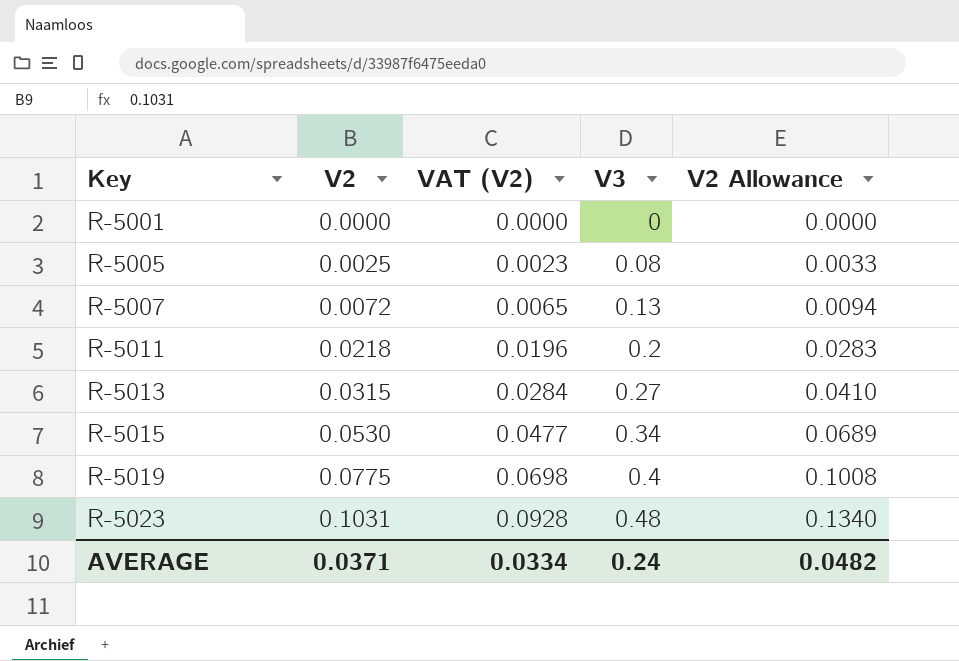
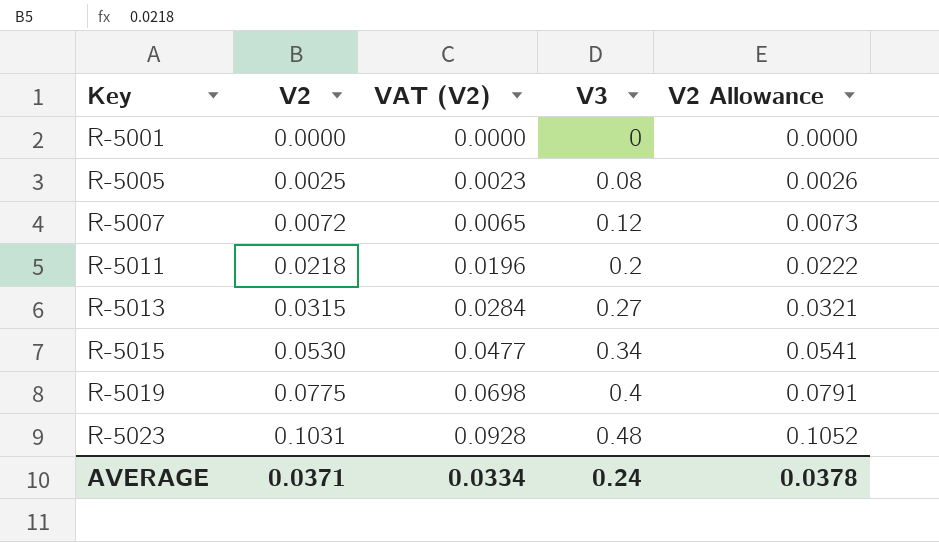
column V2 Allowance | formula: [V2] * 1.3 -> [V2] * 1.02
R-5007 | V3: 0.13 -> 0.12
AVERAGE | V2 Allowance: 0.0482 -> 0.0378

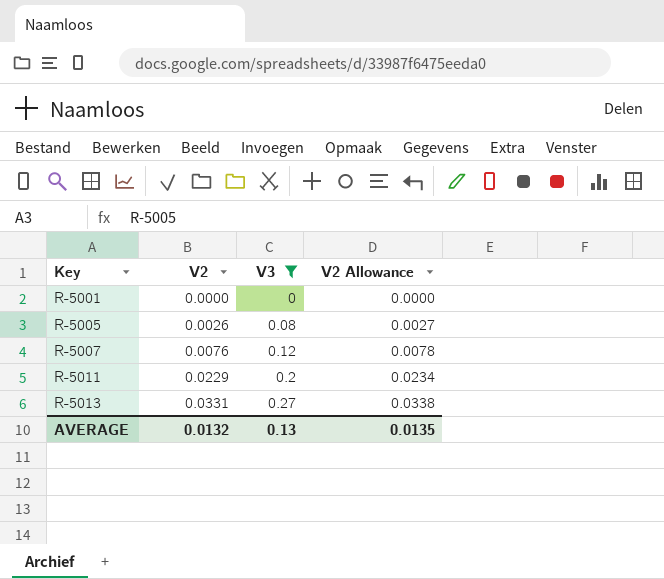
filter: none -> V3 <= 0.27
column VAT (V2) | formula: [V2] * 0.9 -> none
R-5005 | V2: 0.0025 -> 0.0026
R-5005 | V2 Allowance: 0.0026 -> 0.0027
R-5007 | V2: 0.0072 -> 0.0076
R-5007 | V2 Allowance: 0.0073 -> 0.0078
R-5011 | V2: 0.0218 -> 0.0229
R-5011 | V2 Allowance: 0.0222 -> 0.0234
R-5013 | V2: 0.0315 -> 0.0331
R-5013 | V2 Allowance: 0.0321 -> 0.0338
AVERAGE | V2: 0.0371 -> 0.0132
AVERAGE | V3: 0.24 -> 0.13
AVERAGE | V2 Allowance: 0.0378 -> 0.0135

